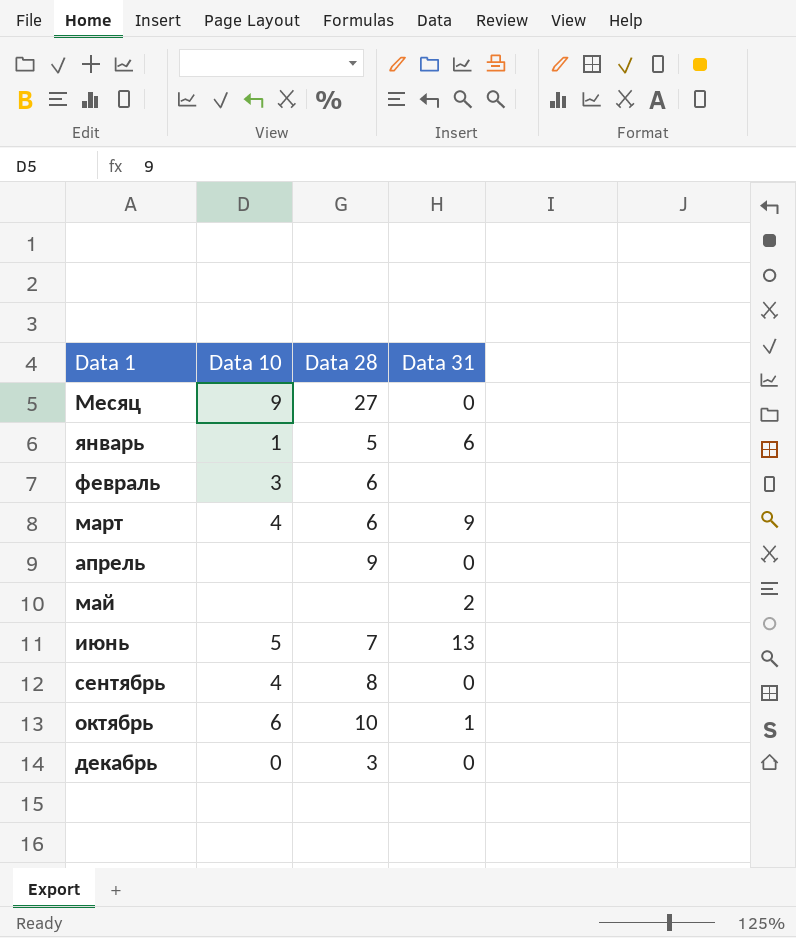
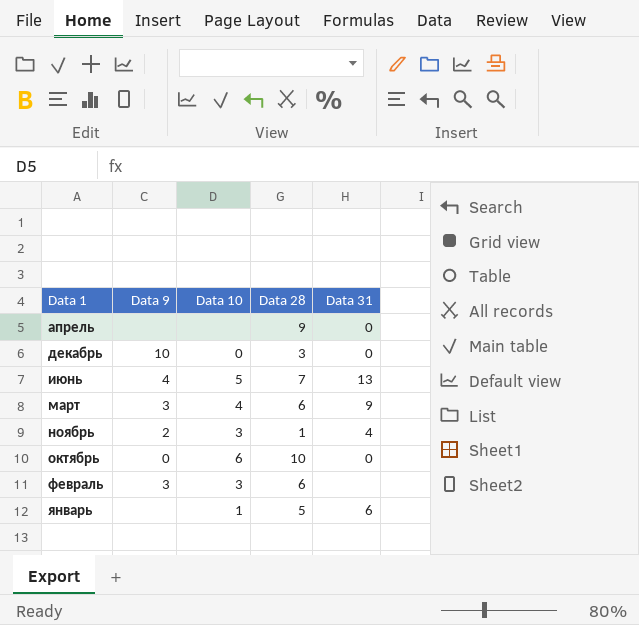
row order: none -> Data 1 ascending
column Data 9 | position: none -> 2
row Месяц: 9 | 27 | 0 -> none
row май: none | none | 2 -> none
row сентябрь: 4 | 8 | 0 -> none
row ноябрь: none -> 2 | 3 | 1 | 4
октябрь | Data 31: 1 -> 0

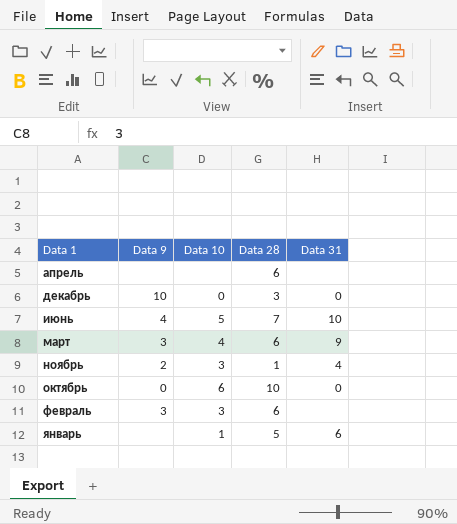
апрель | Data 28: 9 -> 6
апрель | Data 31: 0 -> none
июнь | Data 31: 13 -> 10

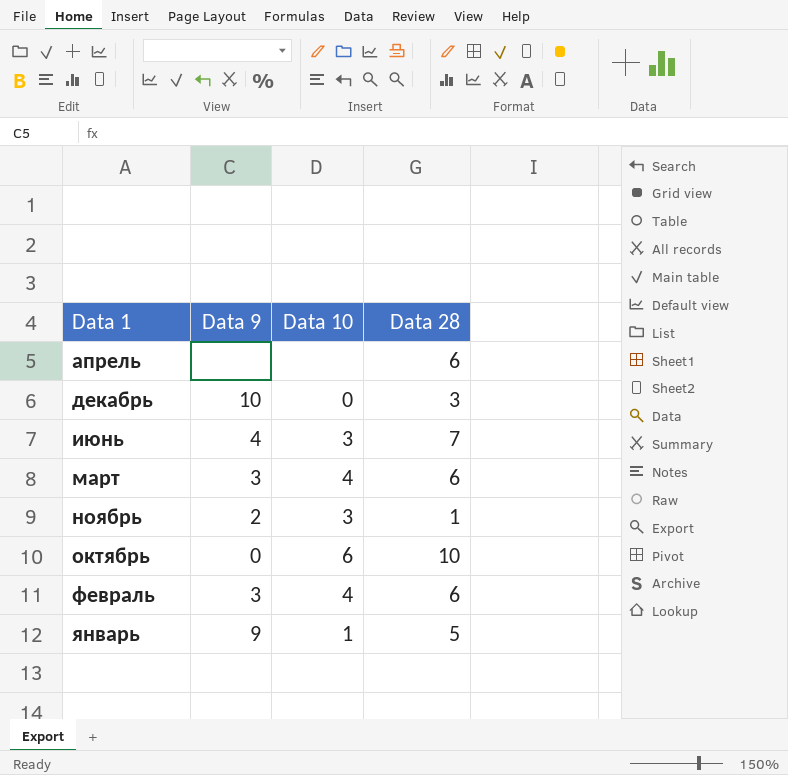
column Data 31 | position: 5 -> none
июнь | Data 10: 5 -> 3
февраль | Data 10: 3 -> 4
январь | Data 9: none -> 9

